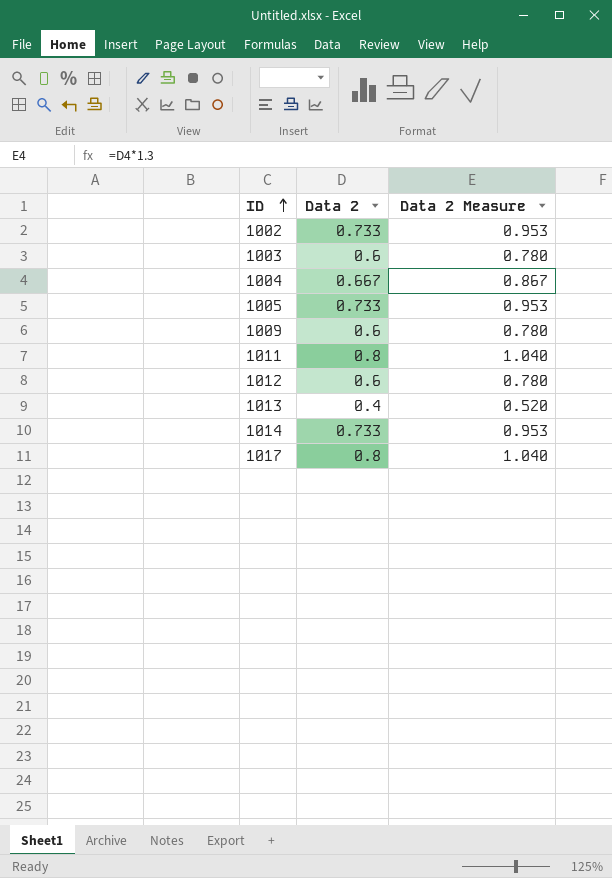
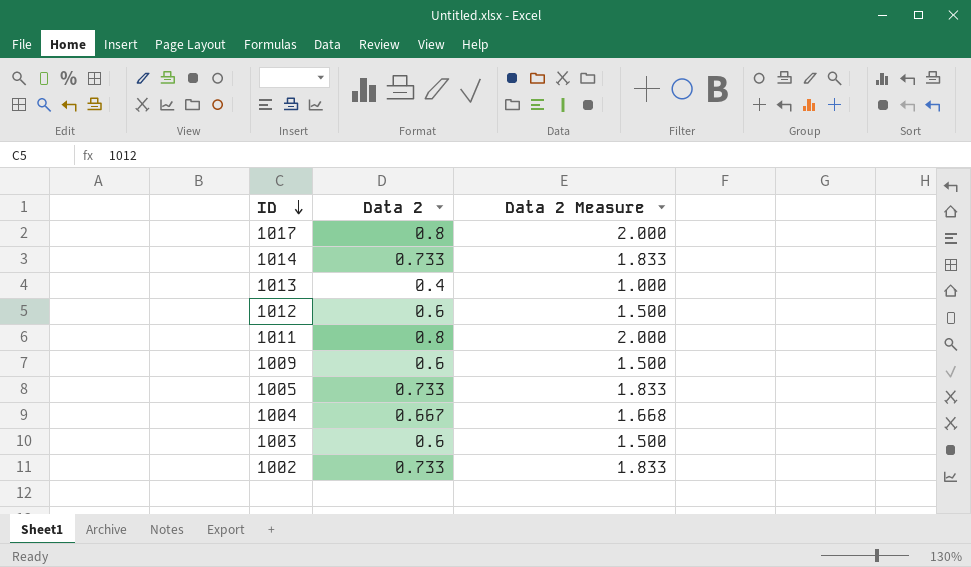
row order: ID ascending -> ID descending
column Data 2 Measure | formula: [Data 2] * 1.3 -> [Data 2] * 2.5

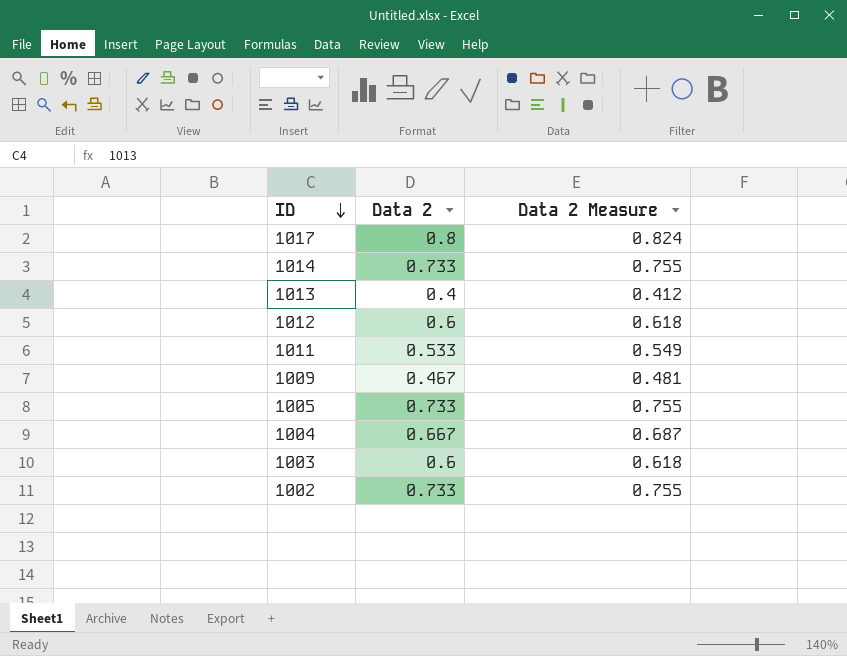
column Data 2 Measure | formula: [Data 2] * 2.5 -> [Data 2] * 1.03
1011 | Data 2: 0.8 -> 0.533
1009 | Data 2: 0.6 -> 0.467

